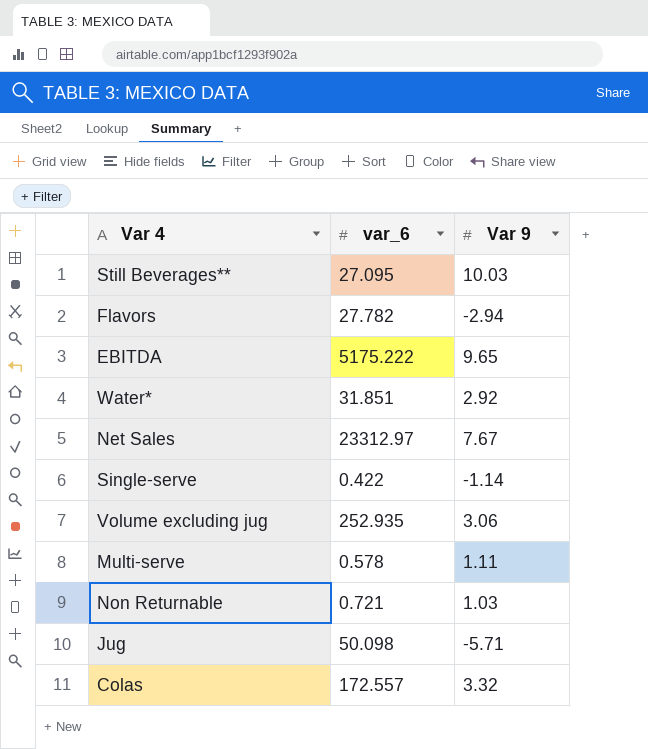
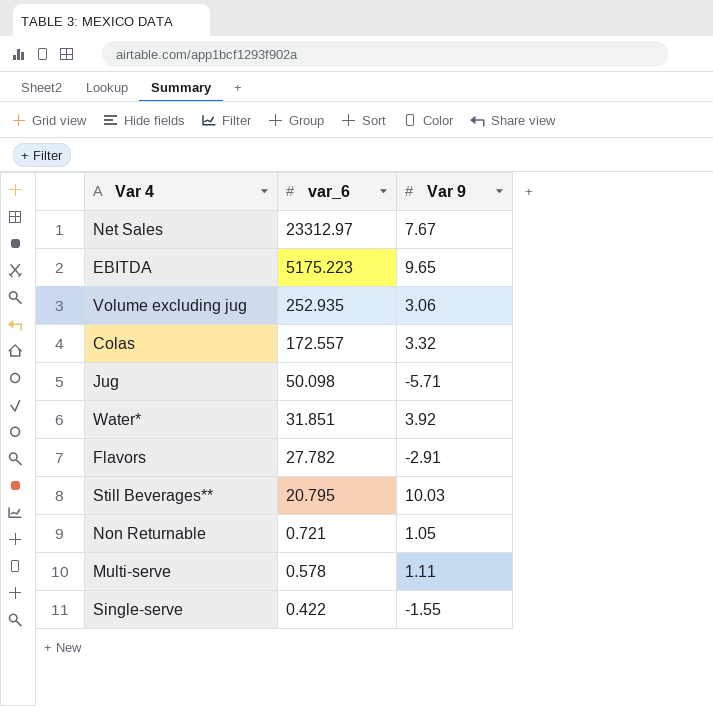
row order: none -> var_6 descending
EBITDA | var_6: 5175.222 -> 5175.223
Water* | Var 9: 2.92 -> 3.92
Flavors | Var 9: -2.94 -> -2.91
Still Beverages** | var_6: 27.095 -> 20.795
Non Returnable | Var 9: 1.03 -> 1.05
Single-serve | Var 9: -1.14 -> -1.55

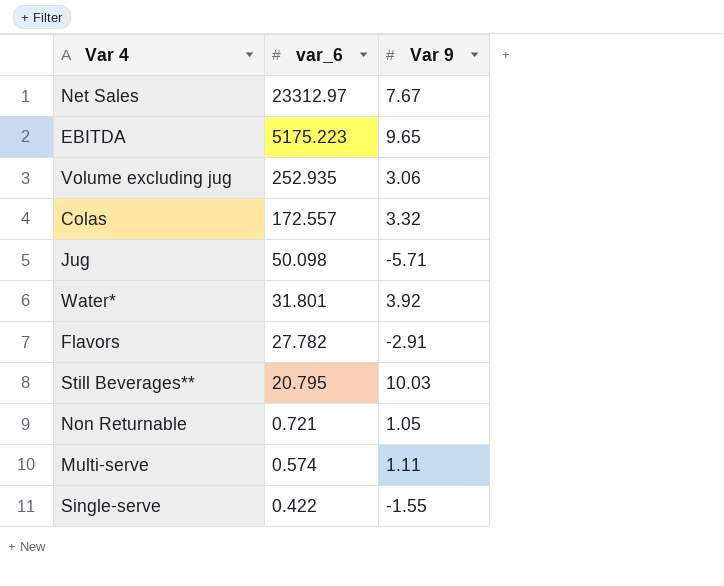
Water* | var_6: 31.851 -> 31.801
Multi-serve | var_6: 0.578 -> 0.574

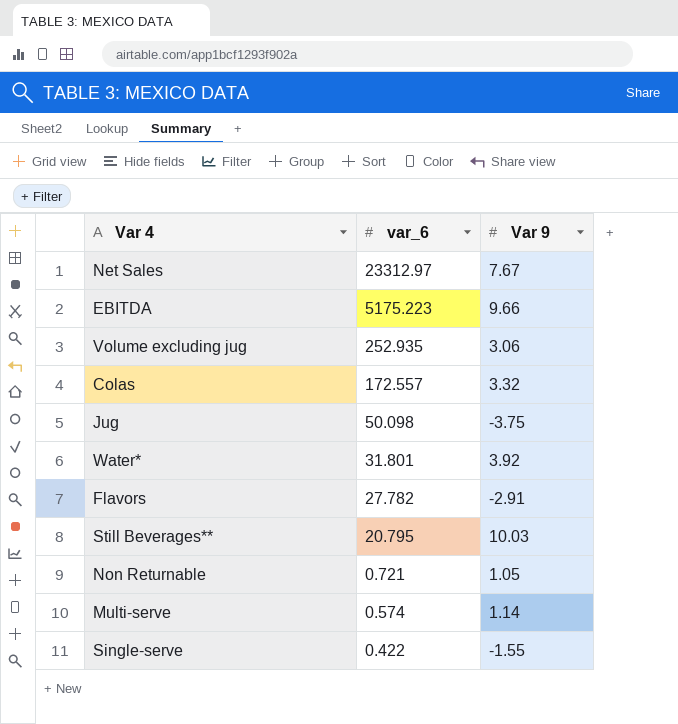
EBITDA | Var 9: 9.65 -> 9.66
Jug | Var 9: -5.71 -> -3.75
Multi-serve | Var 9: 1.11 -> 1.14

